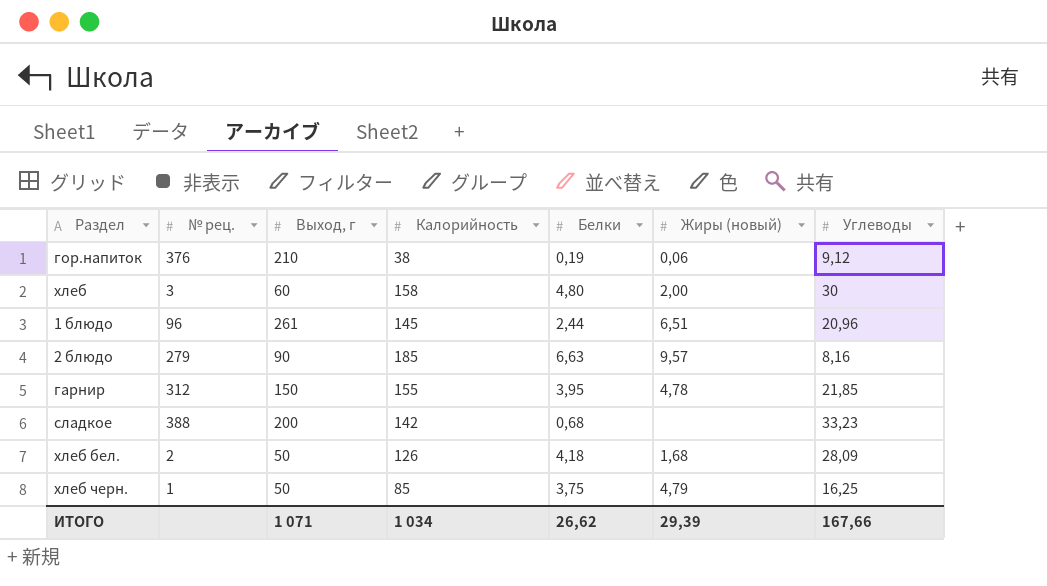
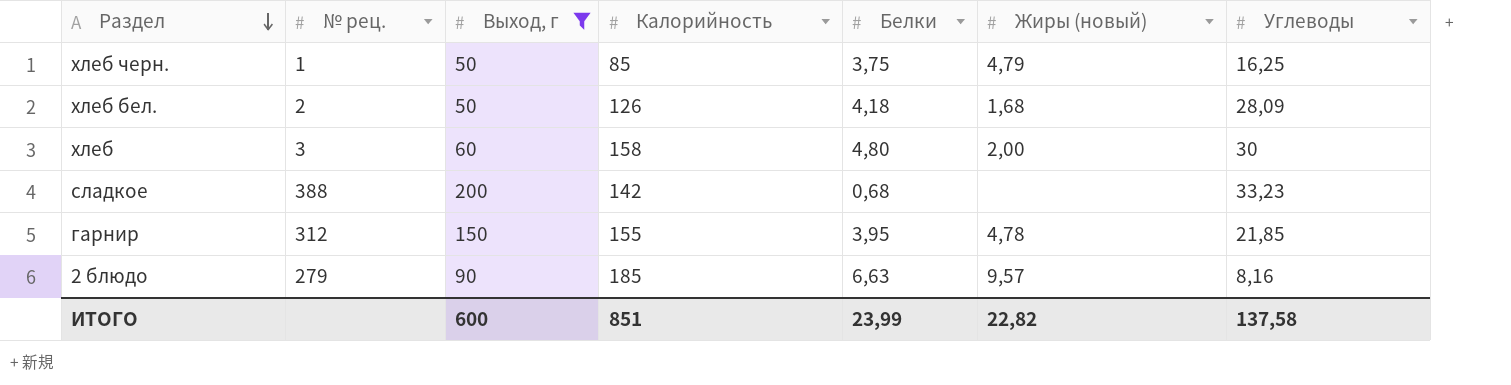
filter: none -> Выход, г <= 200
row order: none -> Раздел descending
ИТОГО | Выход, г: 1 071 -> 600
ИТОГО | Калорийность: 1 034 -> 851
ИТОГО | Белки: 26,62 -> 23,99
ИТОГО | Жиры (новый): 29,39 -> 22,82
ИТОГО | Углеводы: 167,66 -> 137,58

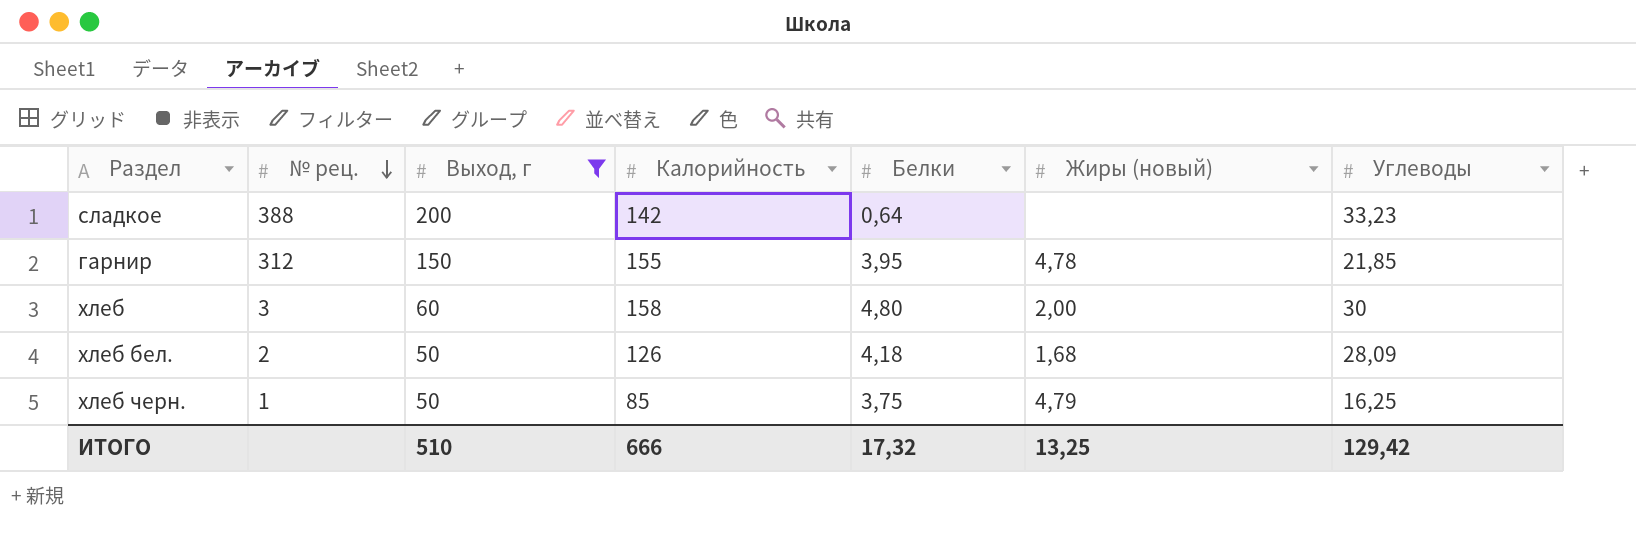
row order: Раздел descending -> № рец. descending
row 2 блюдо: 279 | 90 | 185 | 6,63 | 9,57 | 8,16 -> none
сладкое | Белки: 0,68 -> 0,64
ИТОГО | Выход, г: 600 -> 510
ИТОГО | Калорийность: 851 -> 666
ИТОГО | Белки: 23,99 -> 17,32
ИТОГО | Жиры (новый): 22,82 -> 13,25
ИТОГО | Углеводы: 137,58 -> 129,42

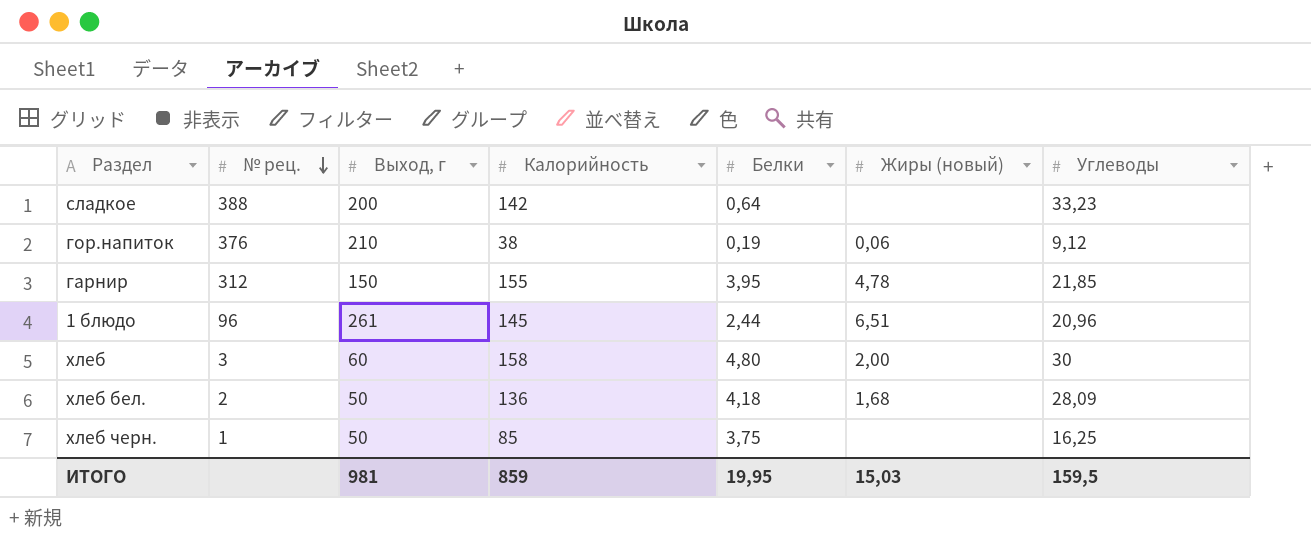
filter: Выход, г <= 200 -> none
хлеб бел. | Калорийность: 126 -> 136
хлеб черн. | Жиры (новый): 4,79 -> none
ИТОГО | Выход, г: 510 -> 981
ИТОГО | Калорийность: 666 -> 859
ИТОГО | Белки: 17,32 -> 19,95
ИТОГО | Жиры (новый): 13,25 -> 15,03
ИТОГО | Углеводы: 129,42 -> 159,5

